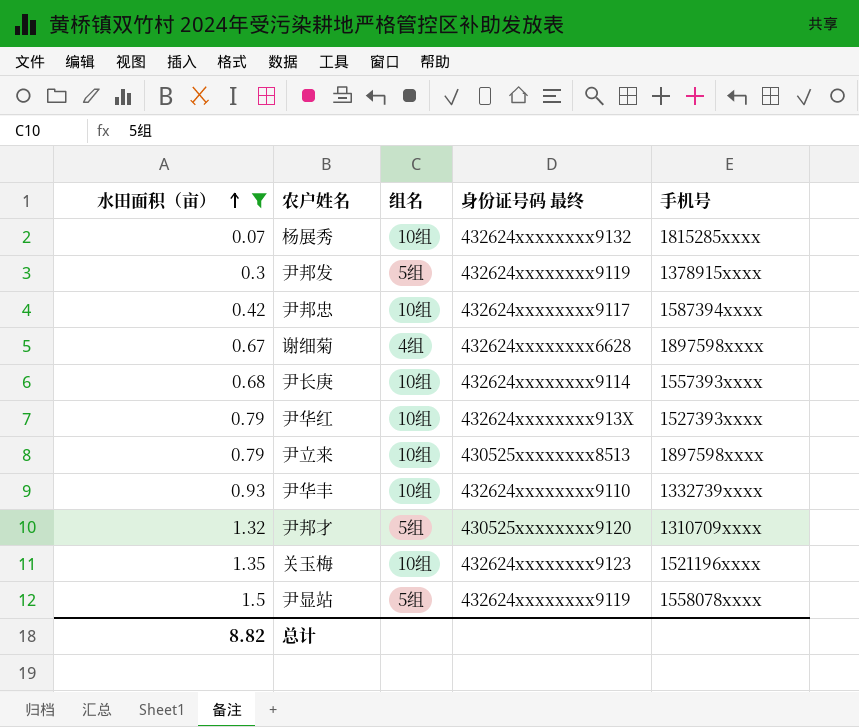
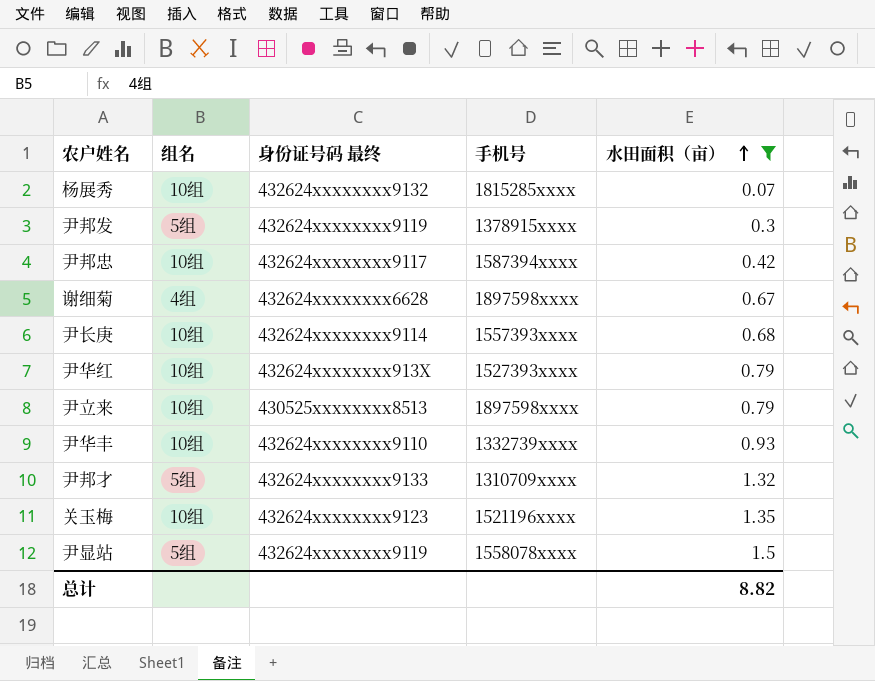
column 水田面积（亩） | position: 1 -> 5
尹邦才 | 身份证号码 最终: 430525xxxxxxxx9120 -> 432624xxxxxxxx9133

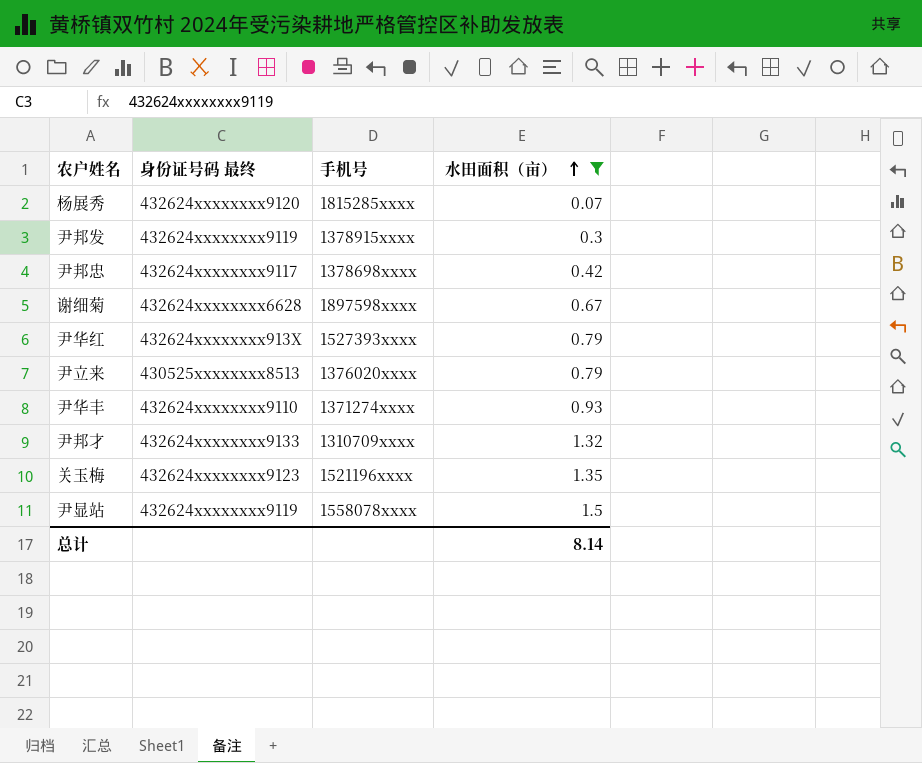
column 组名 | position: 2 -> none
row 尹长庚: 10组 | 432624xxxxxxxx9114 | 1557393xxxx | 0.68 -> none
杨展秀 | 身份证号码 最终: 432624xxxxxxxx9132 -> 432624xxxxxxxx9120
尹邦忠 | 手机号: 1587394xxxx -> 1378698xxxx
尹立来 | 手机号: 1897598xxxx -> 1376020xxxx
尹华丰 | 手机号: 1332739xxxx -> 1371274xxxx
总计 | 水田面积（亩）: 8.82 -> 8.14

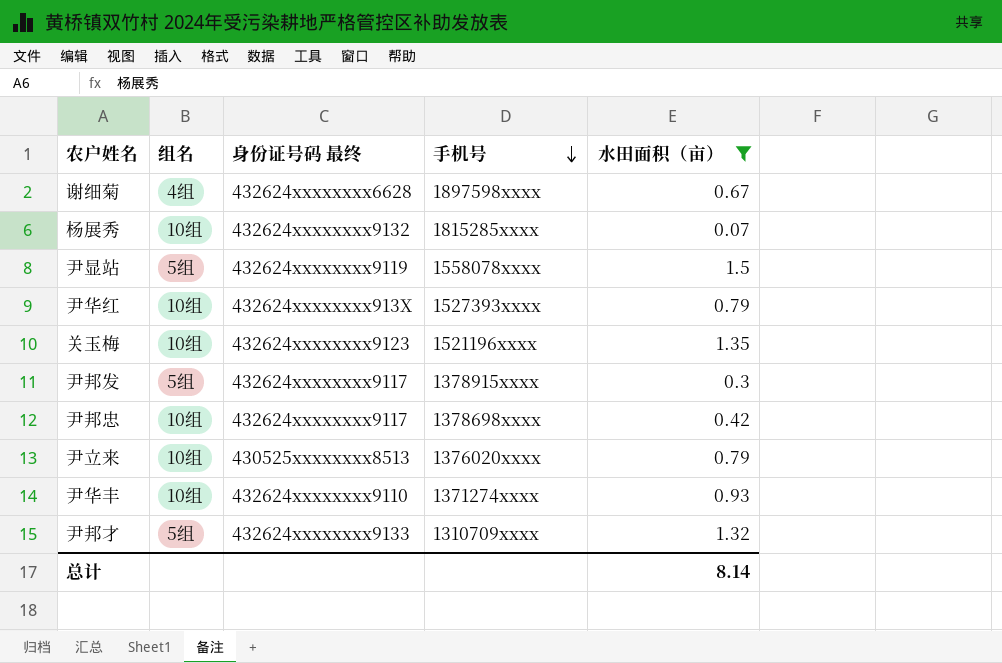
row order: 水田面积（亩） ascending -> 手机号 descending
column 组名 | position: none -> 2
杨展秀 | 身份证号码 最终: 432624xxxxxxxx9120 -> 432624xxxxxxxx9132
尹邦发 | 身份证号码 最终: 432624xxxxxxxx9119 -> 432624xxxxxxxx9117

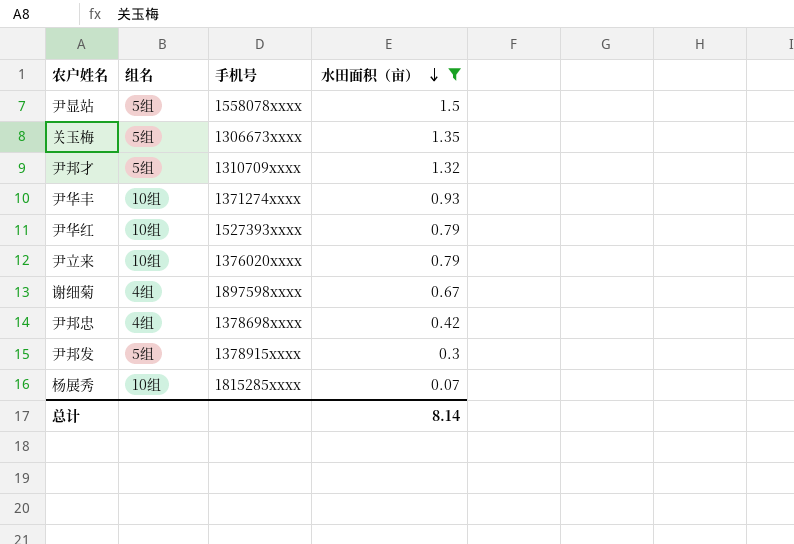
row order: 手机号 descending -> 水田面积（亩） descending
column 身份证号码 最终 | position: 3 -> none
关玉梅 | 组名: 10组 -> 5组
关玉梅 | 手机号: 1521196xxxx -> 1306673xxxx
尹邦忠 | 组名: 10组 -> 4组

